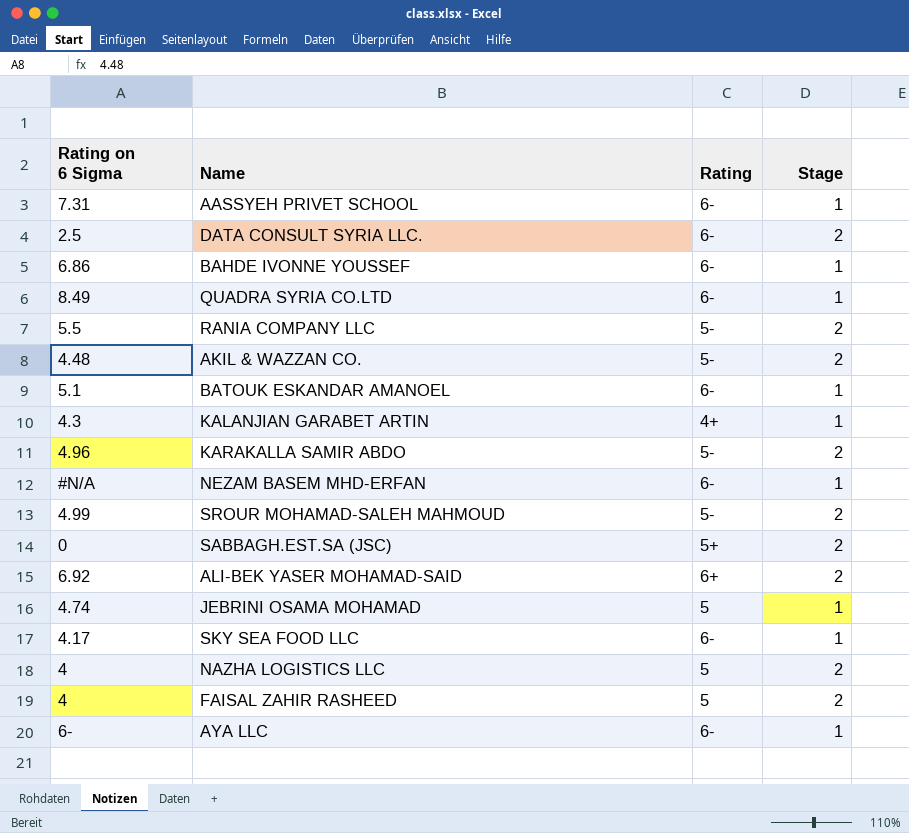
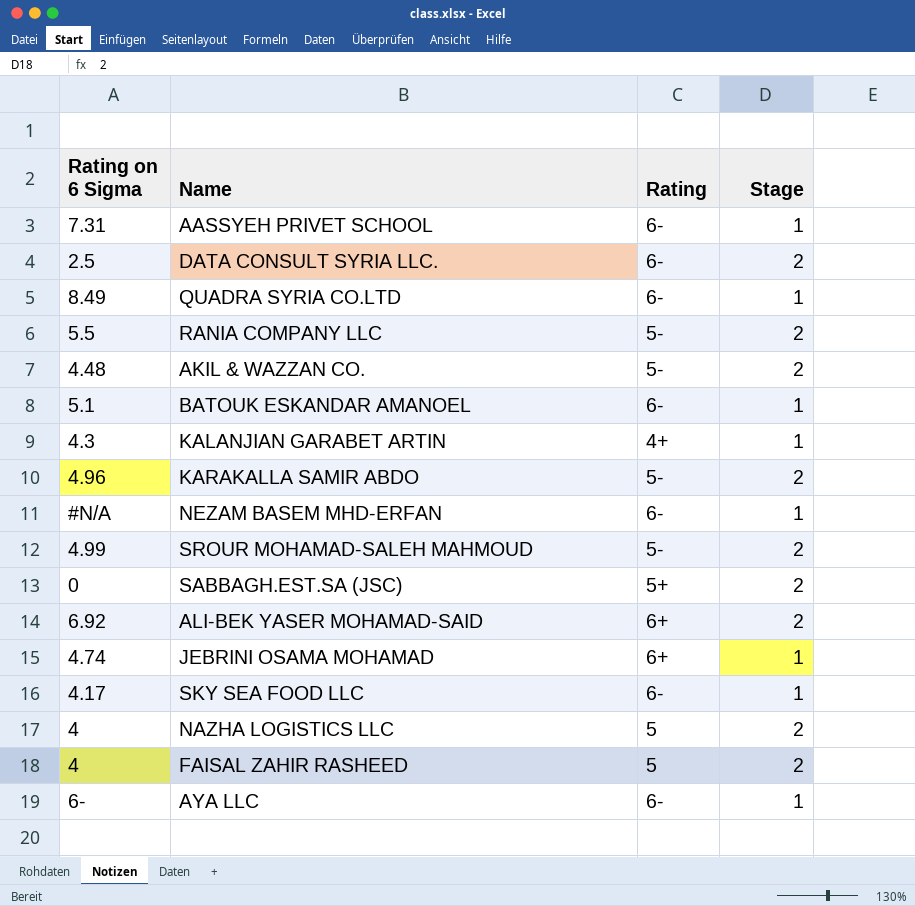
row BAHDE IVONNE YOUSSEF: 6.86 | 6- | 1 -> none
JEBRINI OSAMA MOHAMAD | Rating: 5 -> 6+

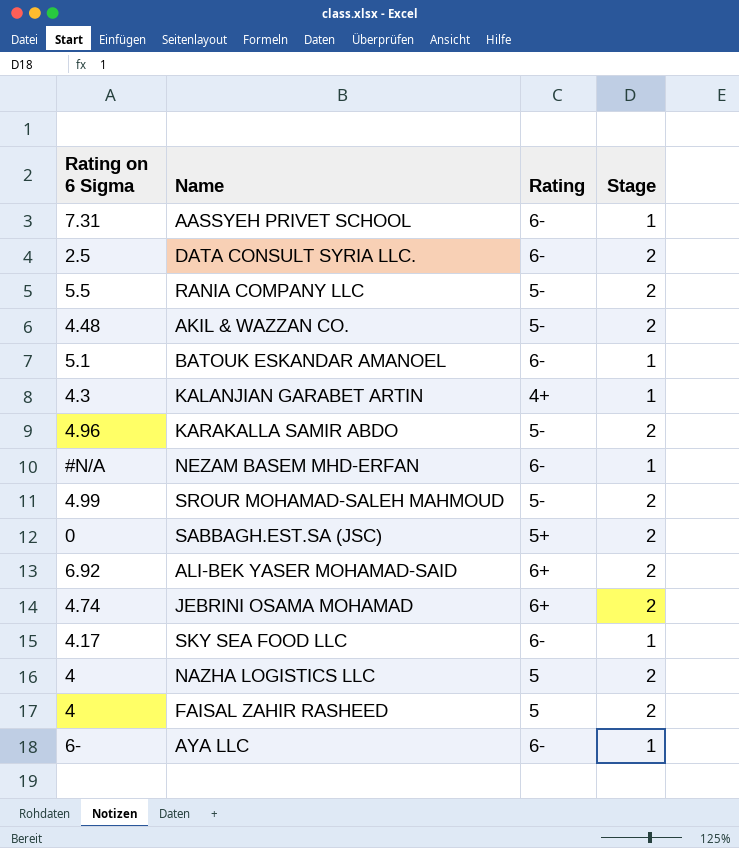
row QUADRA SYRIA CO.LTD: 8.49 | 6- | 1 -> none
JEBRINI OSAMA MOHAMAD | Stage: 1 -> 2

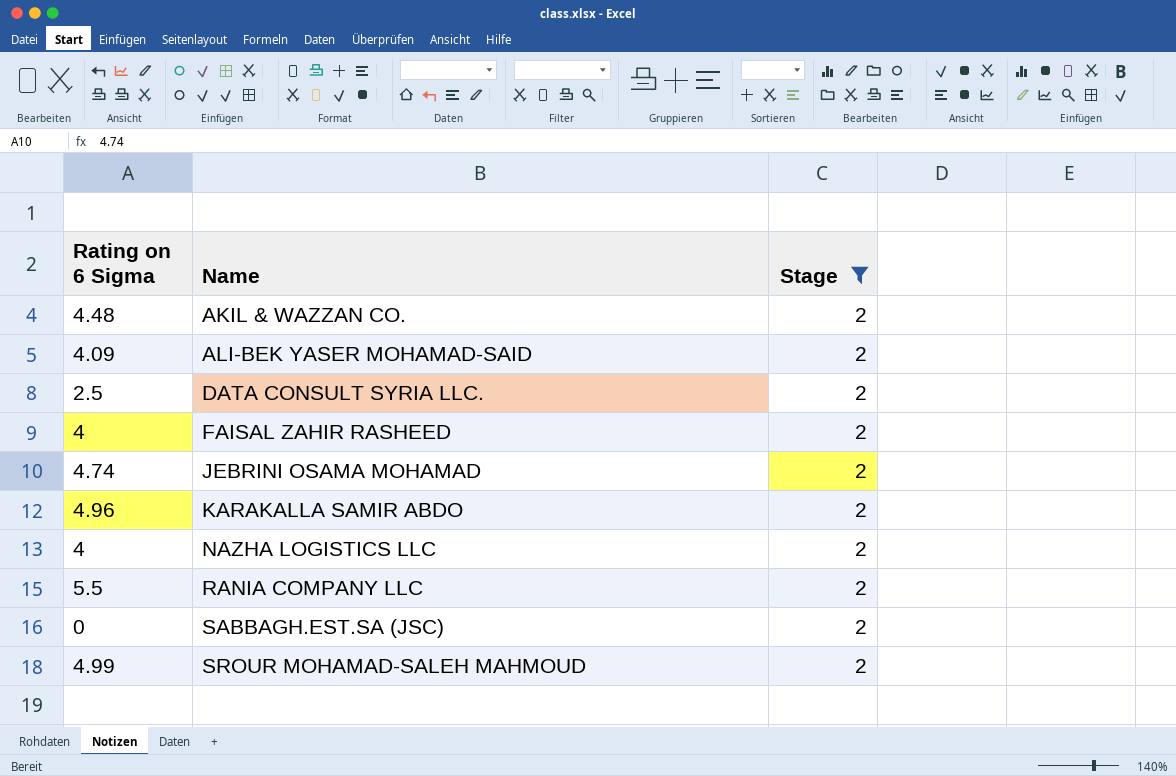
filter: none -> Stage = 2
row order: none -> Name ascending
column Rating | position: 3 -> none
ALI-BEK YASER MOHAMAD-SAID | Rating on 6 Sigma: 6.92 -> 4.09

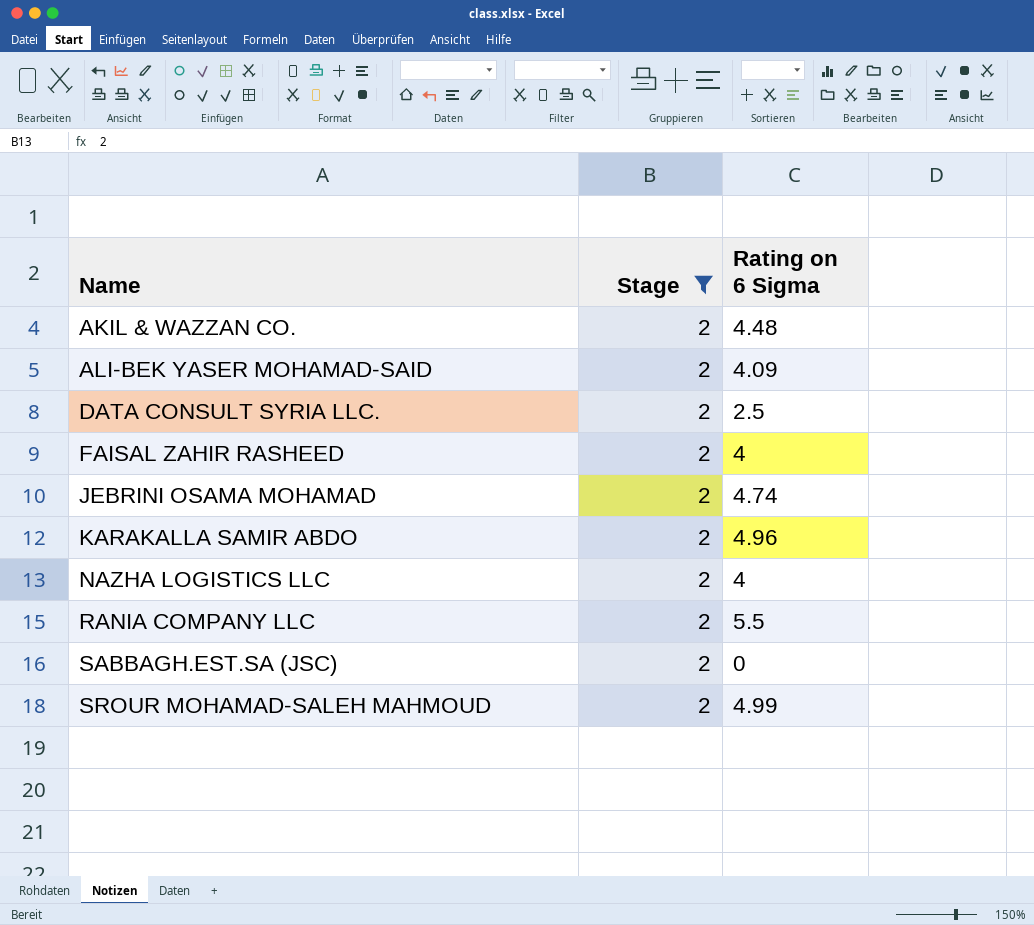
column Rating on 6 Sigma | position: 1 -> 3

